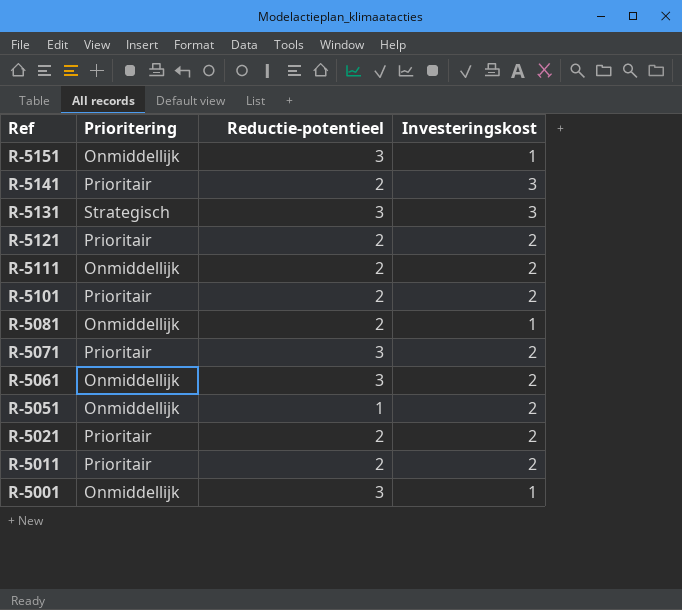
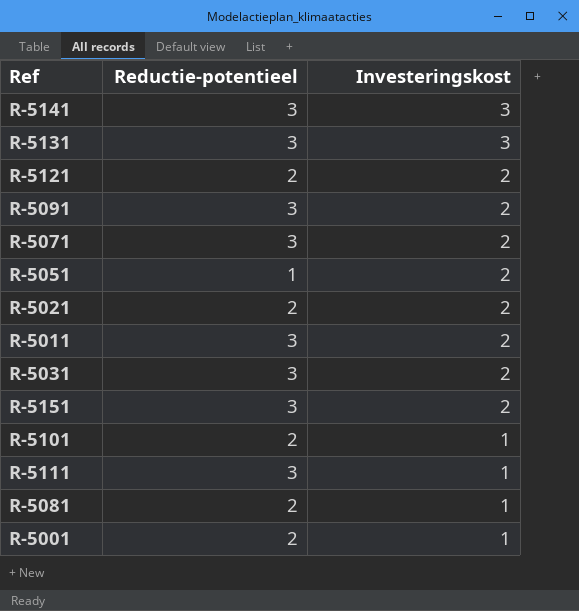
row order: Ref descending -> Investeringskost descending
column Prioritering | position: 2 -> none
row R-5061: Onmiddellijk | 3 | 2 -> none
R-5141 | Reductie-potentieel: 2 -> 3
row R-5091: none -> 3 | 2
R-5011 | Reductie-potentieel: 2 -> 3
row R-5031: none -> 3 | 2
R-5151 | Investeringskost: 1 -> 2
R-5101 | Investeringskost: 2 -> 1
R-5111 | Reductie-potentieel: 2 -> 3
R-5111 | Investeringskost: 2 -> 1
R-5001 | Reductie-potentieel: 3 -> 2

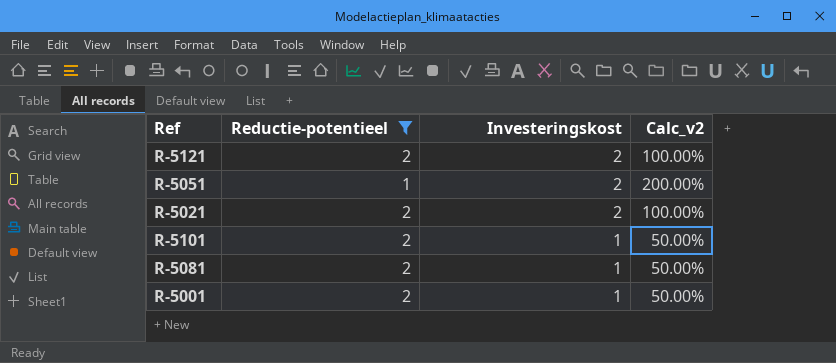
filter: none -> Reductie-potentieel != 3
column Calc_v2 | formula: none -> [Investeringskost] / [Reductie-potentieel]

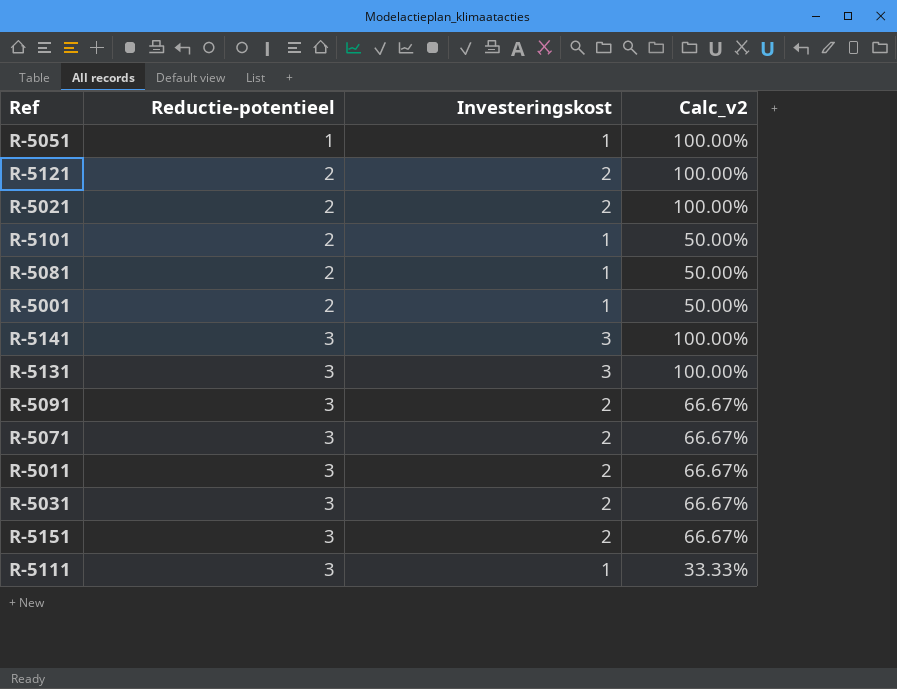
filter: Reductie-potentieel != 3 -> none
row order: Investeringskost descending -> Reductie-potentieel ascending
R-5051 | Investeringskost: 2 -> 1
R-5051 | Calc_v2: 200.00% -> 100.00%

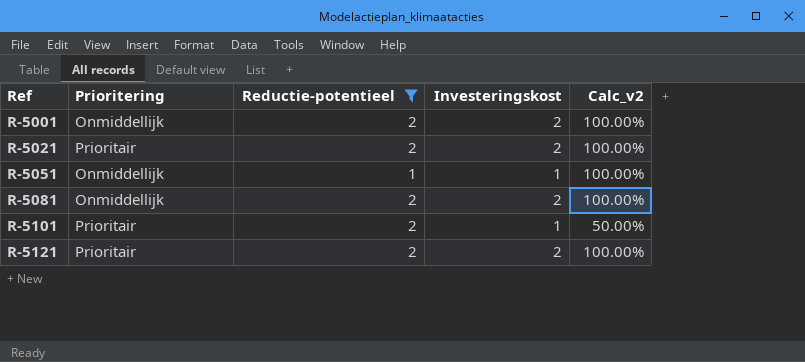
filter: none -> Reductie-potentieel != 3
row order: Reductie-potentieel ascending -> Ref ascending
column Prioritering | position: none -> 2
R-5001 | Investeringskost: 1 -> 2
R-5001 | Calc_v2: 50.00% -> 100.00%
R-5081 | Investeringskost: 1 -> 2
R-5081 | Calc_v2: 50.00% -> 100.00%

